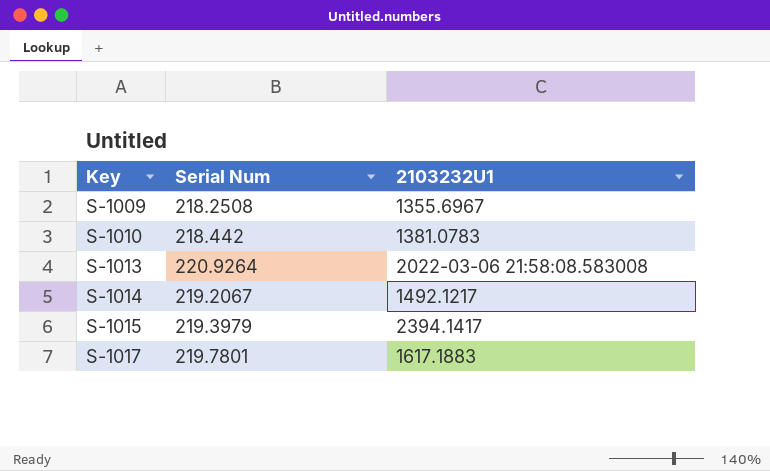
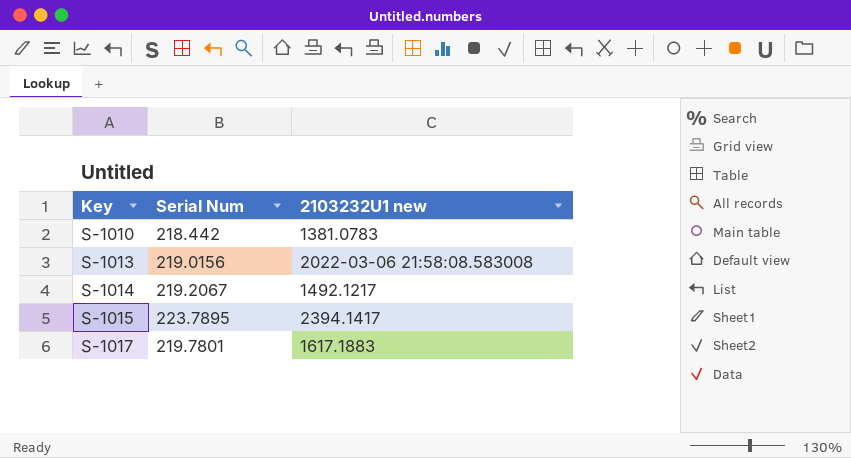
column name: 2103232U1 -> 2103232U1 new
row S-1009: 218.2508 | 1355.6967 -> none
S-1013 | Serial Num: 220.9264 -> 219.0156
S-1015 | Serial Num: 219.3979 -> 223.7895

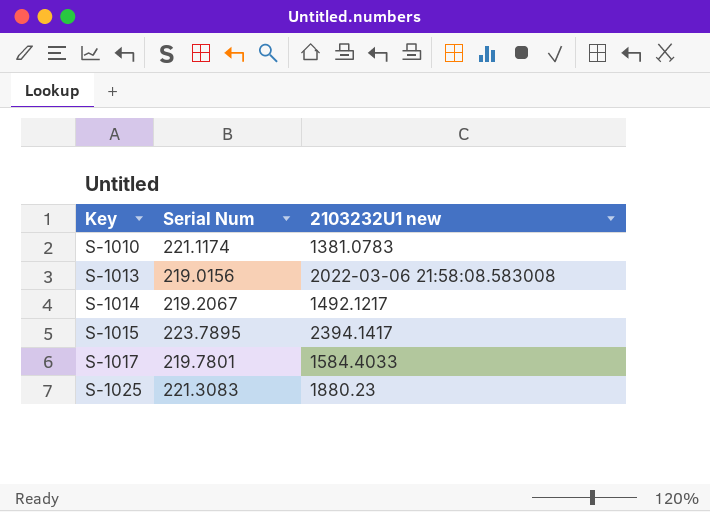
S-1010 | Serial Num: 218.442 -> 221.1174
S-1017 | 2103232U1 new: 1617.1883 -> 1584.4033
row S-1025: none -> 221.3083 | 1880.23

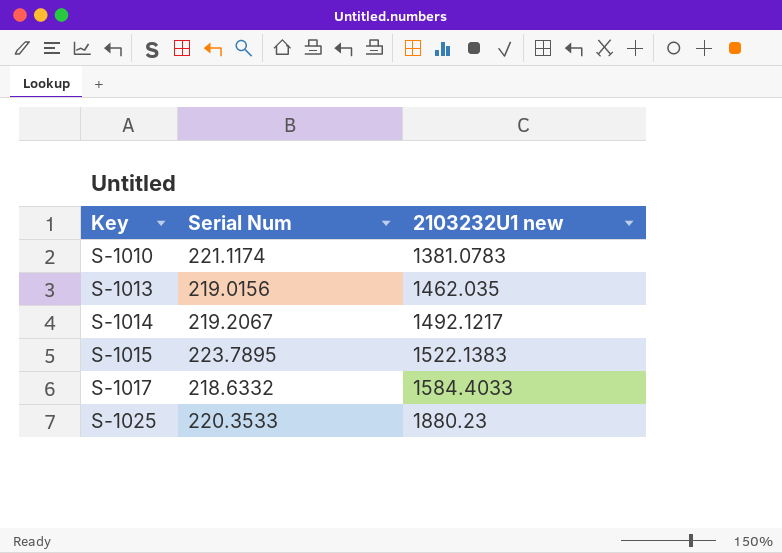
S-1013 | 2103232U1 new: 2022-03-06 21:58:08.583008 -> 1462.035
S-1015 | 2103232U1 new: 2394.1417 -> 1522.1383
S-1017 | Serial Num: 219.7801 -> 218.6332
S-1025 | Serial Num: 221.3083 -> 220.3533

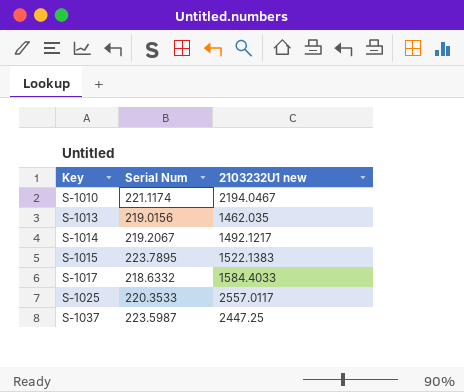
S-1010 | 2103232U1 new: 1381.0783 -> 2194.0467
S-1025 | 2103232U1 new: 1880.23 -> 2557.0117
row S-1037: none -> 223.5987 | 2447.25

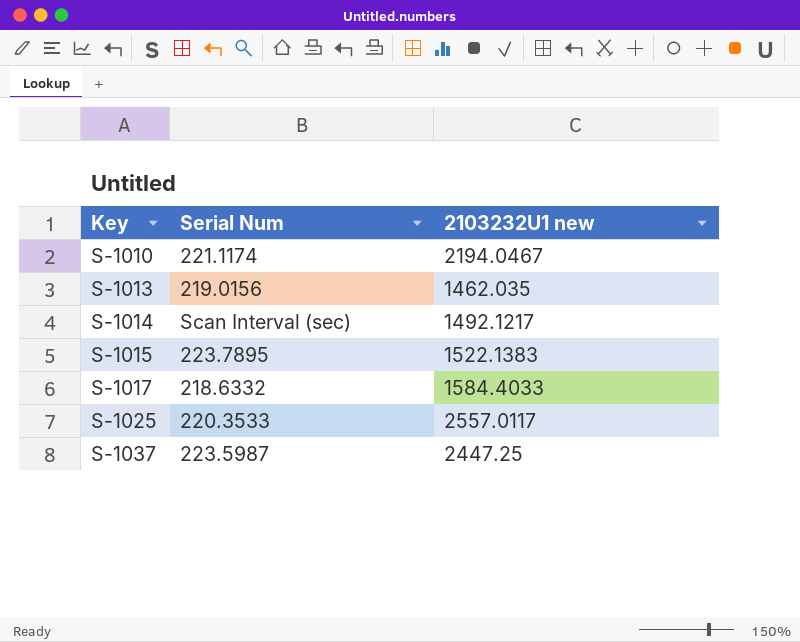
S-1014 | Serial Num: 219.2067 -> Scan Interval (sec)

